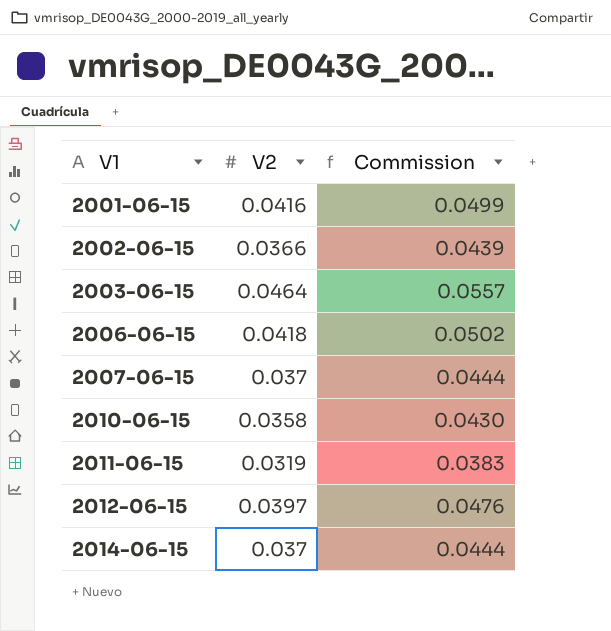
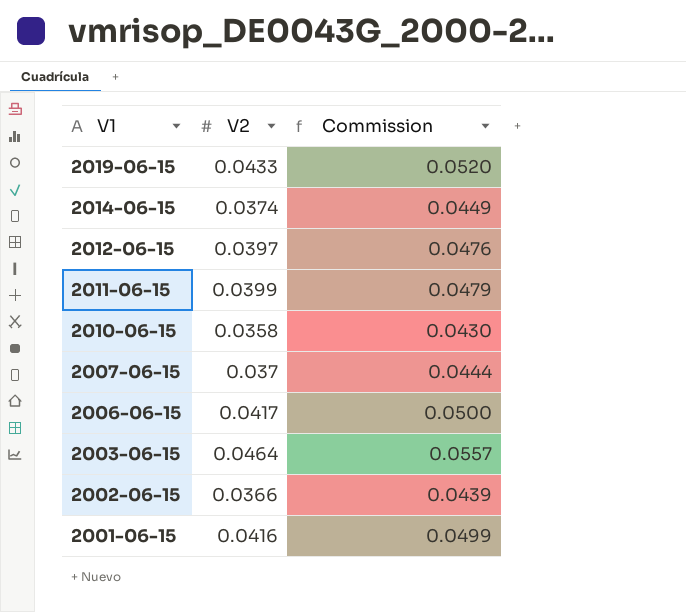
row order: V1 ascending -> V1 descending
row 2019-06-15: none -> 0.0433 | 0.0520
2014-06-15 | V2: 0.037 -> 0.0374
2014-06-15 | Commission: 0.0444 -> 0.0449
2011-06-15 | V2: 0.0319 -> 0.0399
2011-06-15 | Commission: 0.0383 -> 0.0479
2006-06-15 | V2: 0.0418 -> 0.0417
2006-06-15 | Commission: 0.0502 -> 0.0500

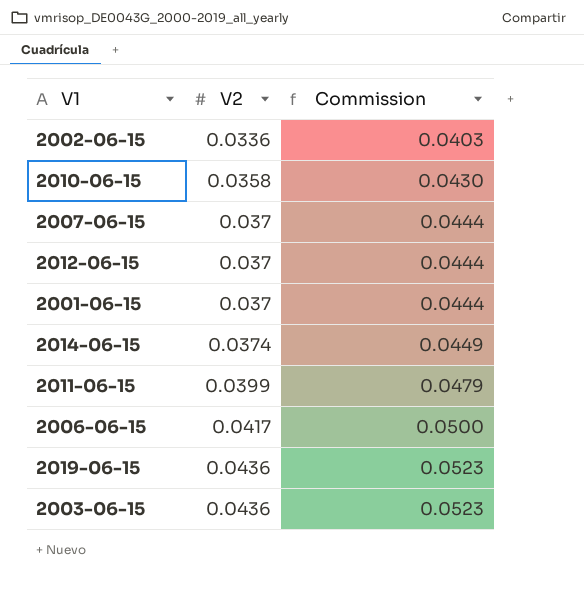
row order: V1 descending -> V2 ascending
2002-06-15 | V2: 0.0366 -> 0.0336
2002-06-15 | Commission: 0.0439 -> 0.0403
2012-06-15 | V2: 0.0397 -> 0.037
2012-06-15 | Commission: 0.0476 -> 0.0444
2001-06-15 | V2: 0.0416 -> 0.037
2001-06-15 | Commission: 0.0499 -> 0.0444
2019-06-15 | V2: 0.0433 -> 0.0436
2019-06-15 | Commission: 0.0520 -> 0.0523
2003-06-15 | V2: 0.0464 -> 0.0436
2003-06-15 | Commission: 0.0557 -> 0.0523

